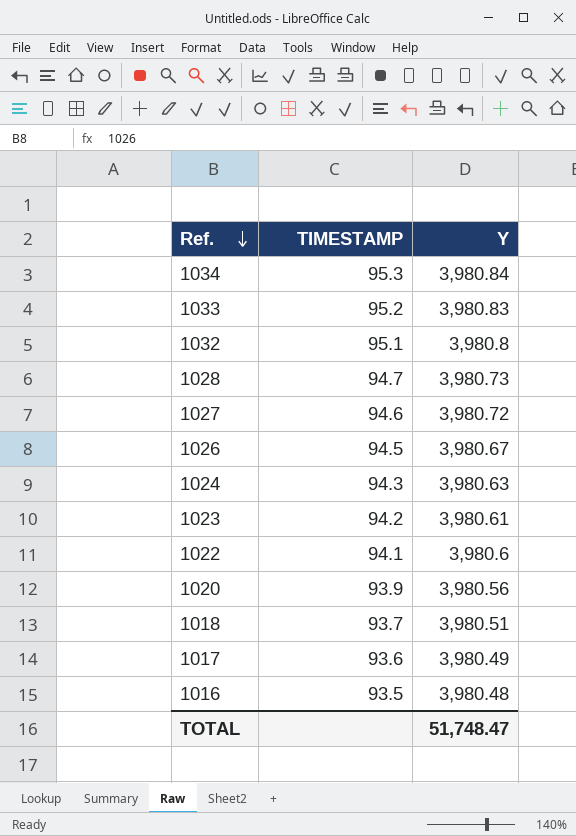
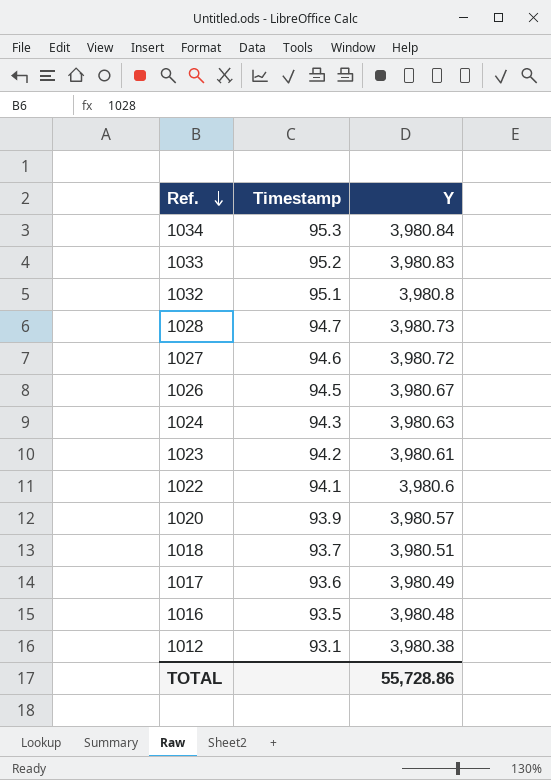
column name: TIMESTAMP -> Timestamp
1020 | Y: 3,980.56 -> 3,980.57
row 1012: none -> 93.1 | 3,980.38
TOTAL | Y: 51,748.47 -> 55,728.86

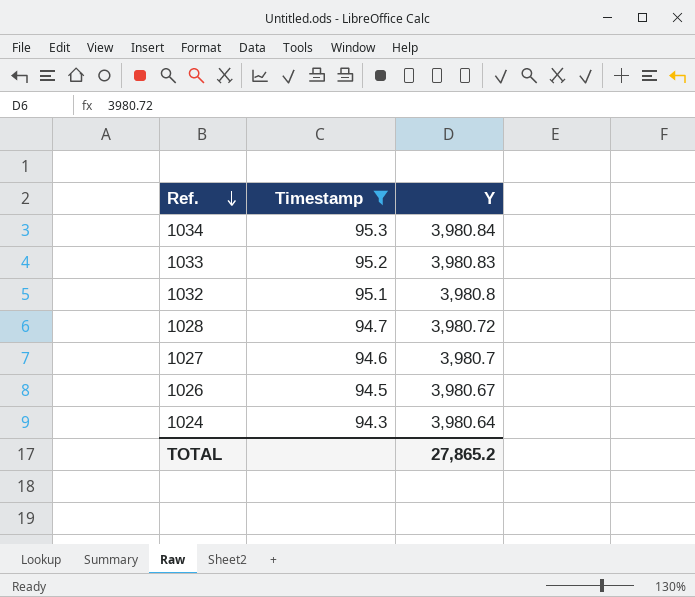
filter: none -> Timestamp >= 94.3
1028 | Y: 3,980.73 -> 3,980.72
1027 | Y: 3,980.72 -> 3,980.7
1024 | Y: 3,980.63 -> 3,980.64
TOTAL | Y: 55,728.86 -> 27,865.2

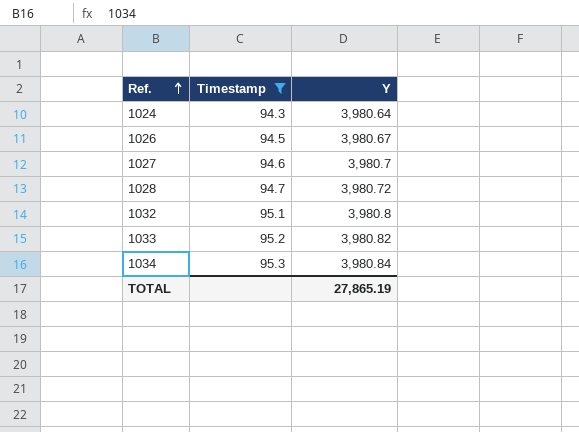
row order: Ref. descending -> Ref. ascending
1033 | Y: 3,980.83 -> 3,980.82
TOTAL | Y: 27,865.2 -> 27,865.19

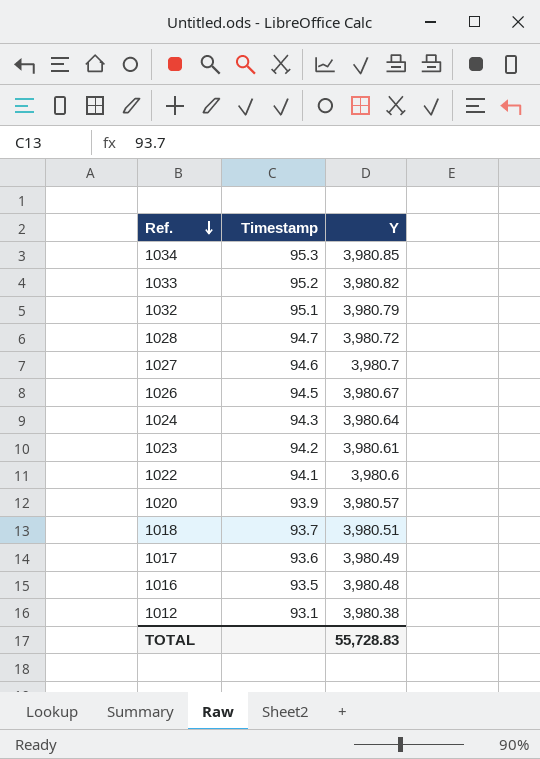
filter: Timestamp >= 94.3 -> none
row order: Ref. ascending -> Ref. descending
1034 | Y: 3,980.84 -> 3,980.85
1032 | Y: 3,980.8 -> 3,980.79
TOTAL | Y: 27,865.19 -> 55,728.83

